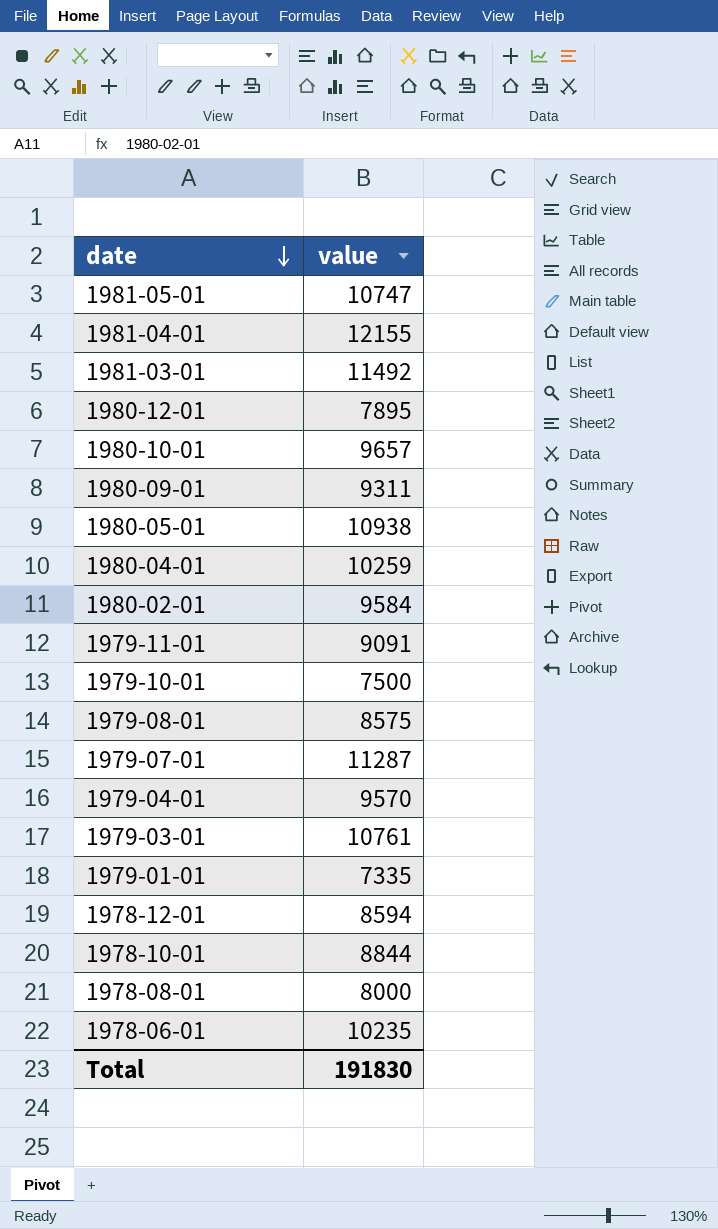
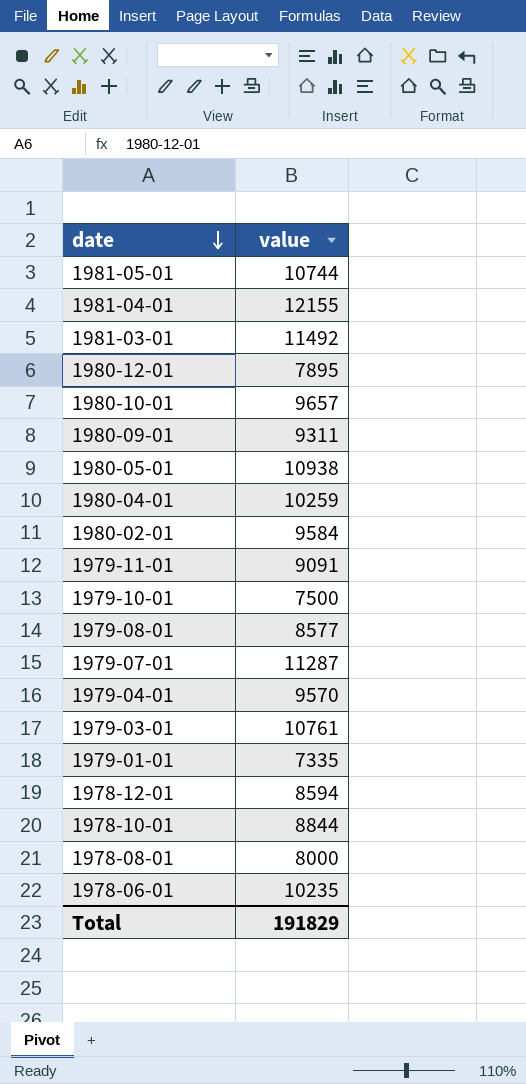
1981-05-01 | value: 10747 -> 10744
1979-08-01 | value: 8575 -> 8577
Total | value: 191830 -> 191829

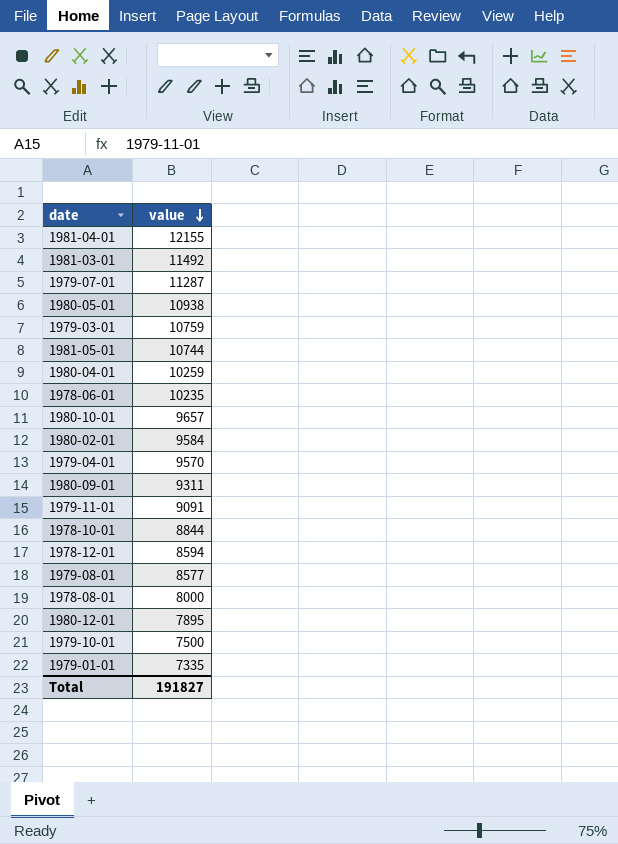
row order: date descending -> value descending
1979-03-01 | value: 10761 -> 10759
Total | value: 191829 -> 191827

